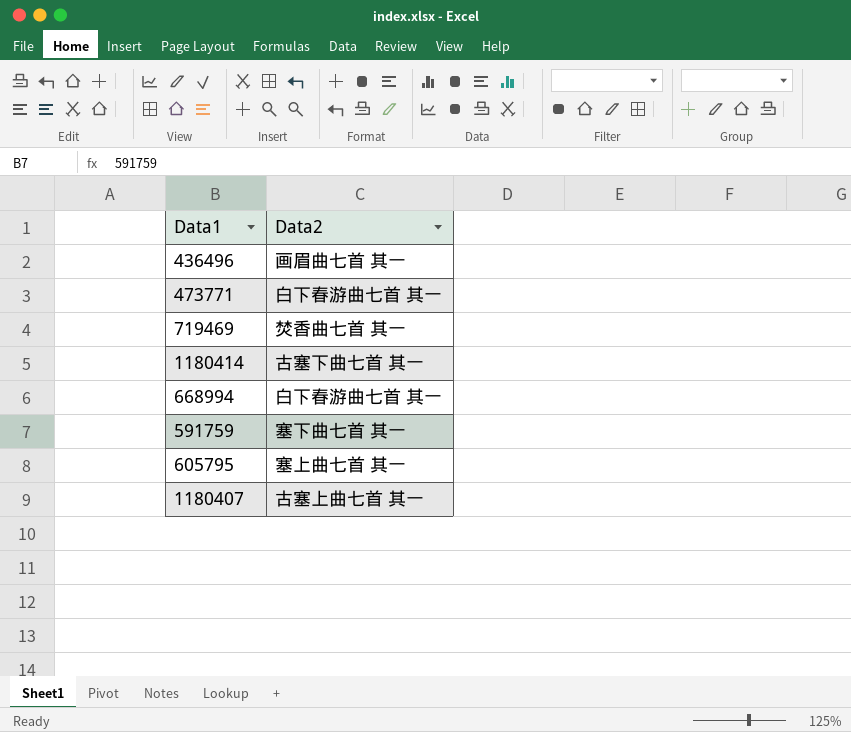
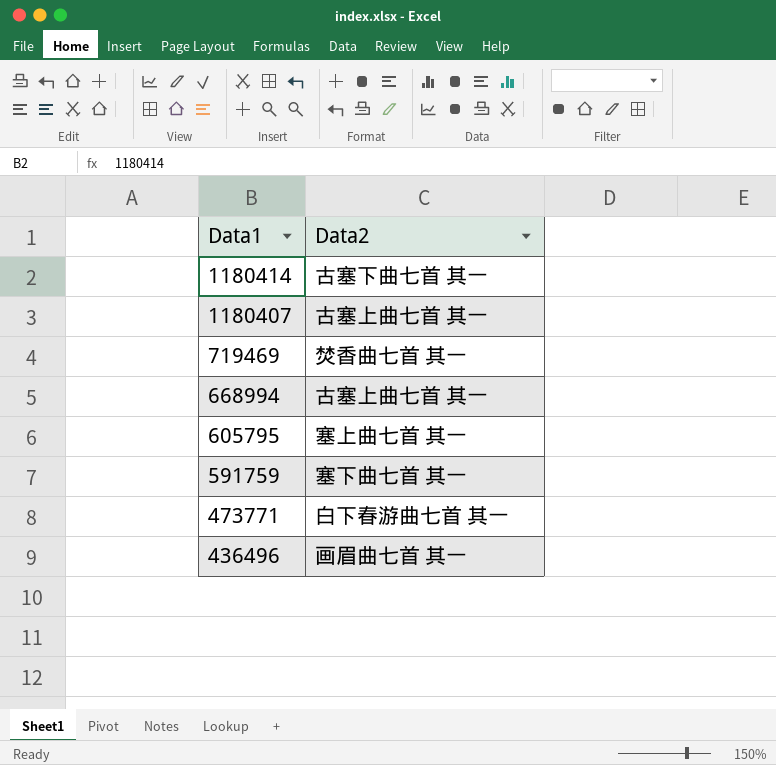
row order: none -> Data1 descending
668994 | Data2: 白下春游曲七首 其一 -> 古塞上曲七首 其一

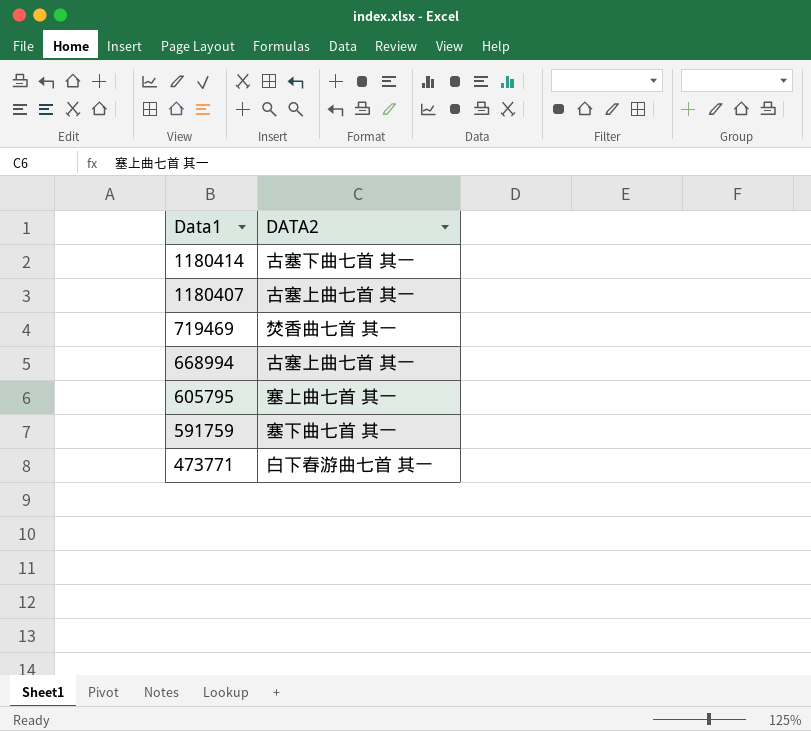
column name: Data2 -> DATA2
row 436496: 画眉曲七首 其一 -> none

